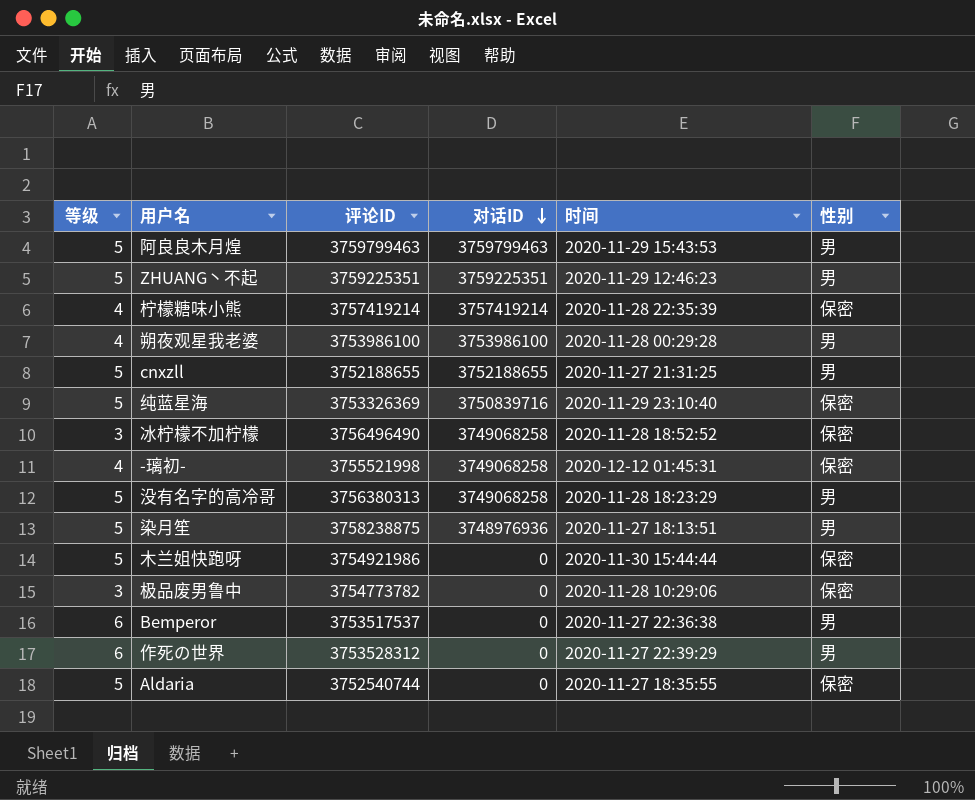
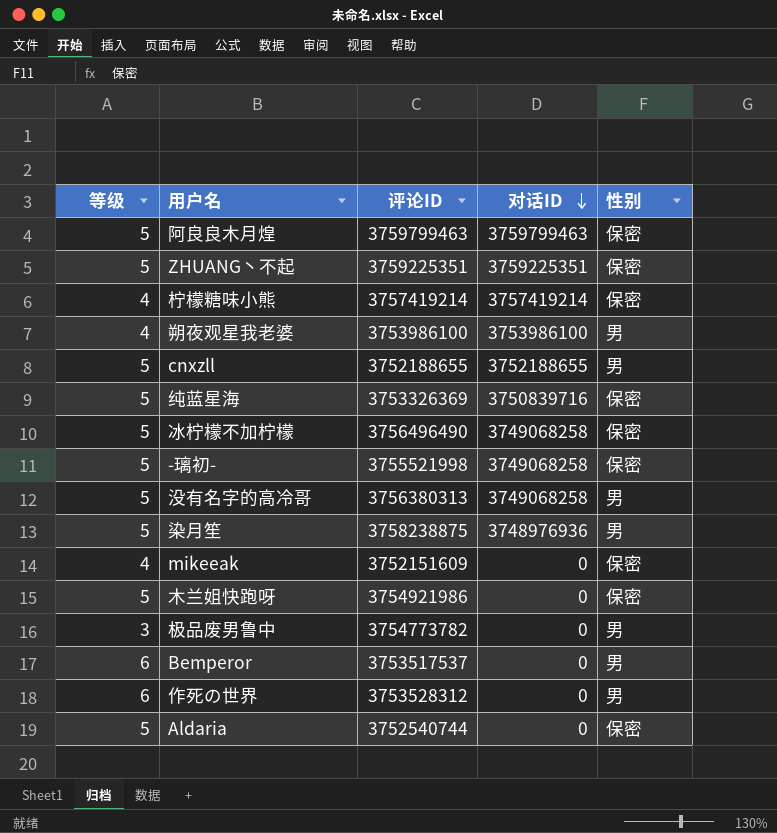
column 时间 | position: 5 -> none
阿良良木月煌 | 性别: 男 -> 保密
ZHUANG丶不起 | 性别: 男 -> 保密
冰柠檬不加柠檬 | 等级: 3 -> 5
-璃初- | 等级: 4 -> 5
row mikeeak: none -> 4 | 3752151609 | 0 | 保密
极品废男鲁中 | 性别: 保密 -> 男

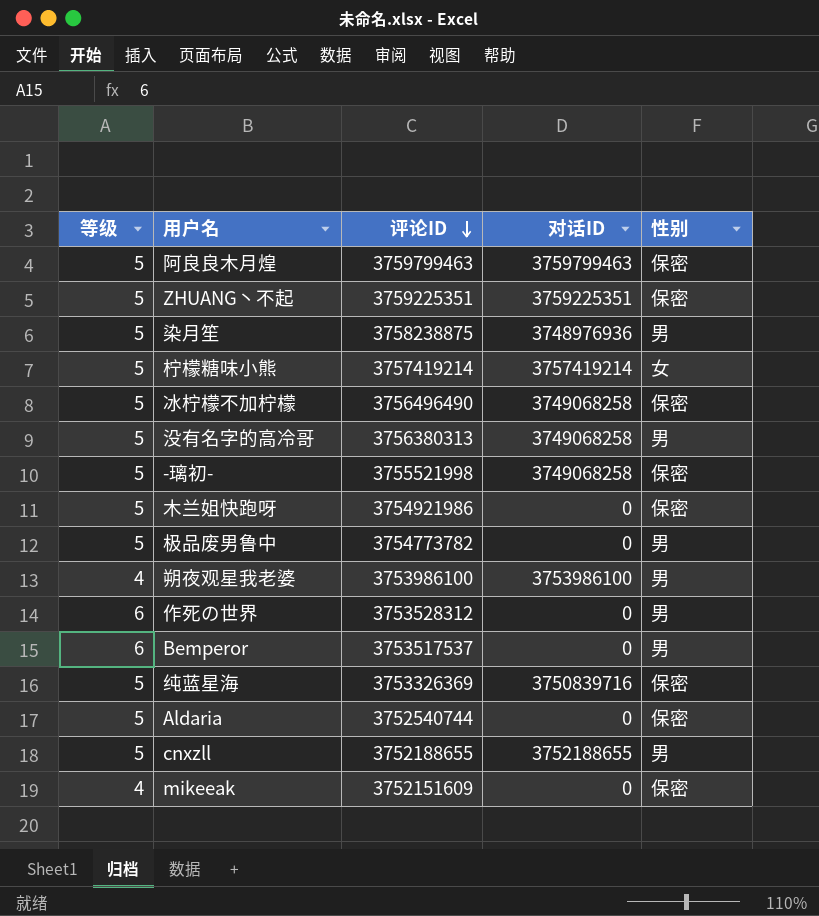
row order: 对话ID descending -> 评论ID descending
柠檬糖味小熊 | 等级: 4 -> 5
柠檬糖味小熊 | 性别: 保密 -> 女
极品废男鲁中 | 等级: 3 -> 5

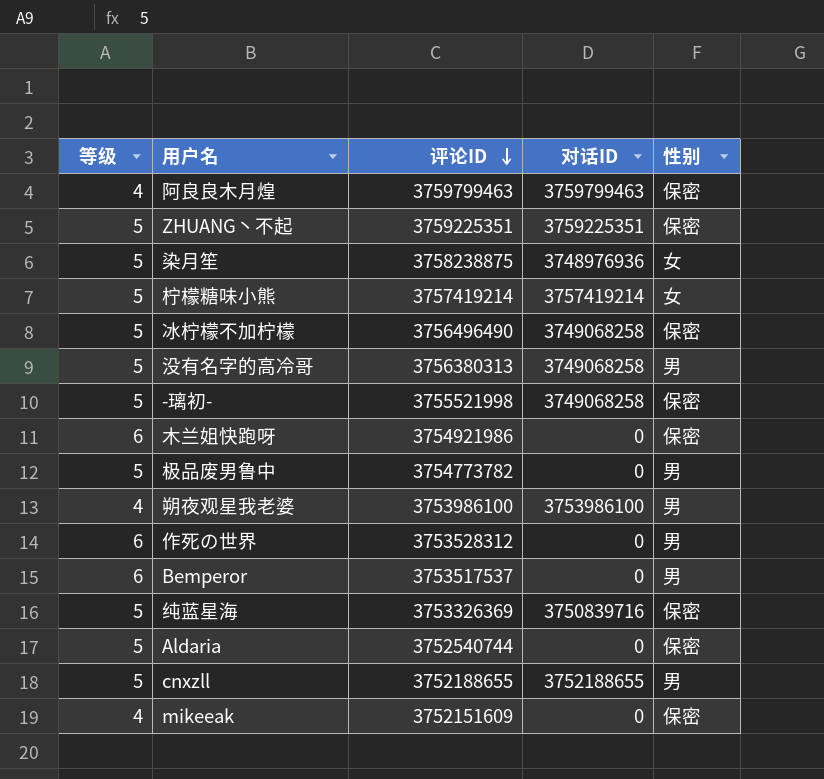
阿良良木月煌 | 等级: 5 -> 4
染月笙 | 性别: 男 -> 女
木兰姐快跑呀 | 等级: 5 -> 6

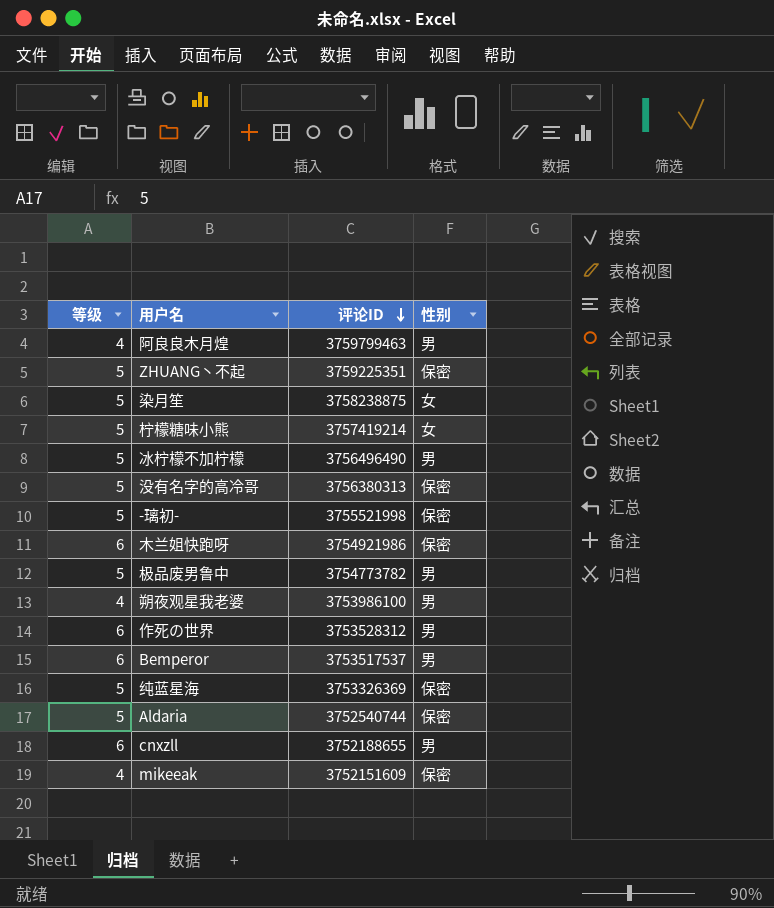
column 对话ID | position: 4 -> none
阿良良木月煌 | 性别: 保密 -> 男
冰柠檬不加柠檬 | 性别: 保密 -> 男
没有名字的高冷哥 | 性别: 男 -> 保密
cnxzll | 等级: 5 -> 6

